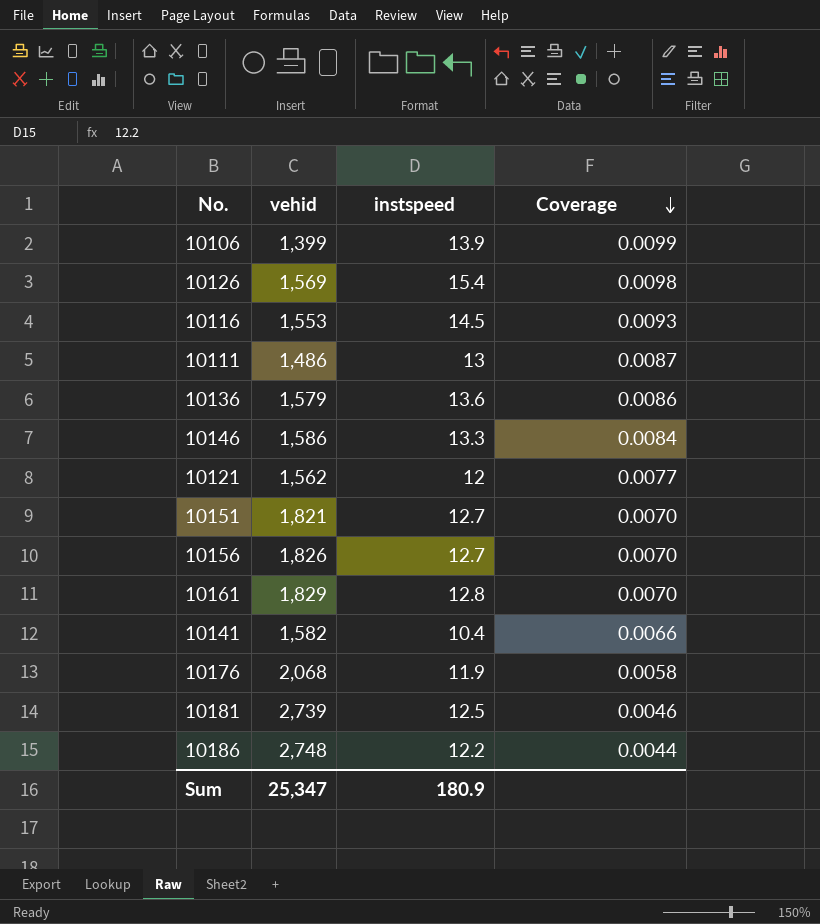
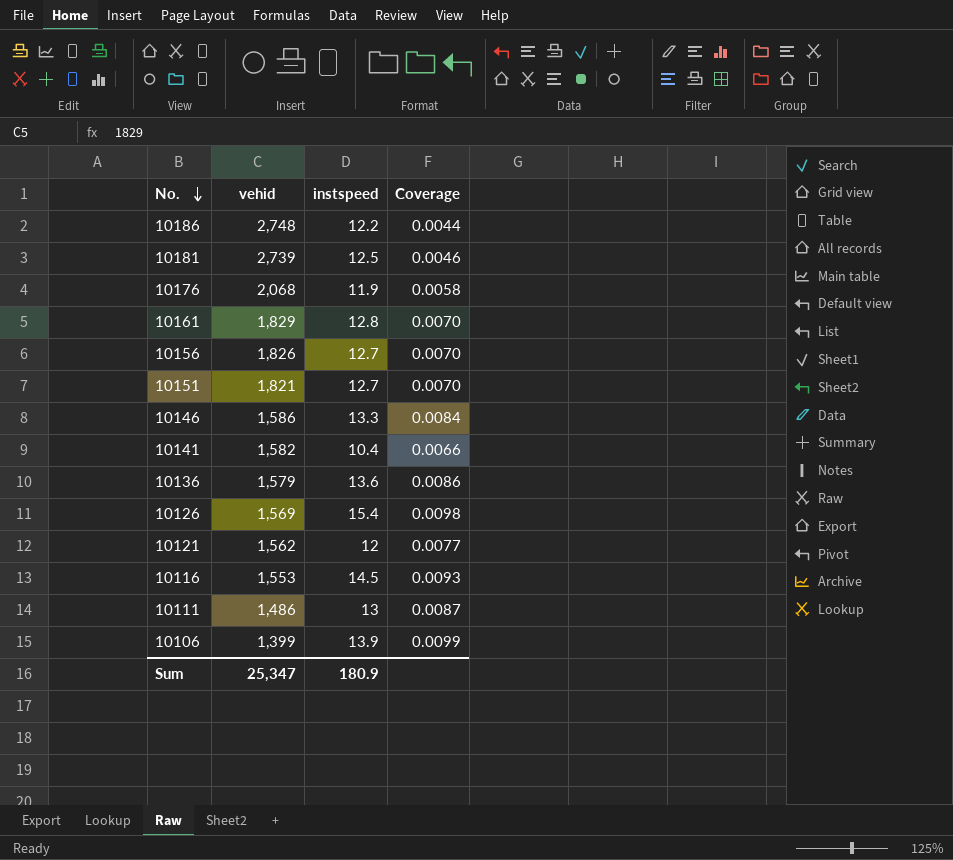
row order: Coverage descending -> No. descending

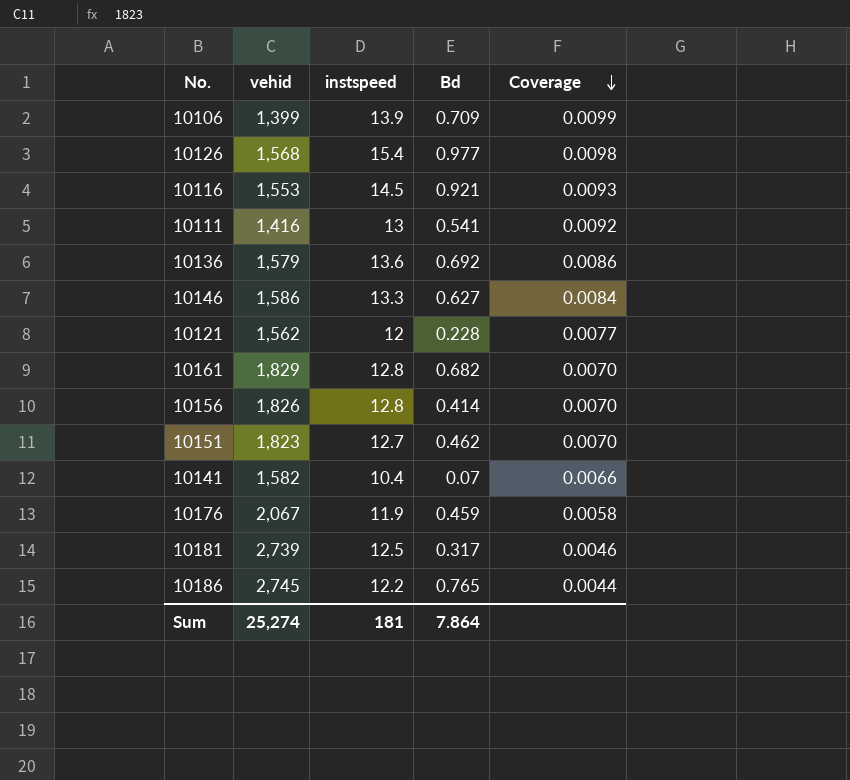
row order: No. descending -> Coverage descending
column Bd | position: none -> 4
10126 | vehid: 1,569 -> 1,568
10111 | vehid: 1,486 -> 1,416
10111 | Coverage: 0.0087 -> 0.0092
10156 | instspeed: 12.7 -> 12.8
10151 | vehid: 1,821 -> 1,823
10176 | vehid: 2,068 -> 2,067
10186 | vehid: 2,748 -> 2,745
Sum | vehid: 25,347 -> 25,274
Sum | instspeed: 180.9 -> 181

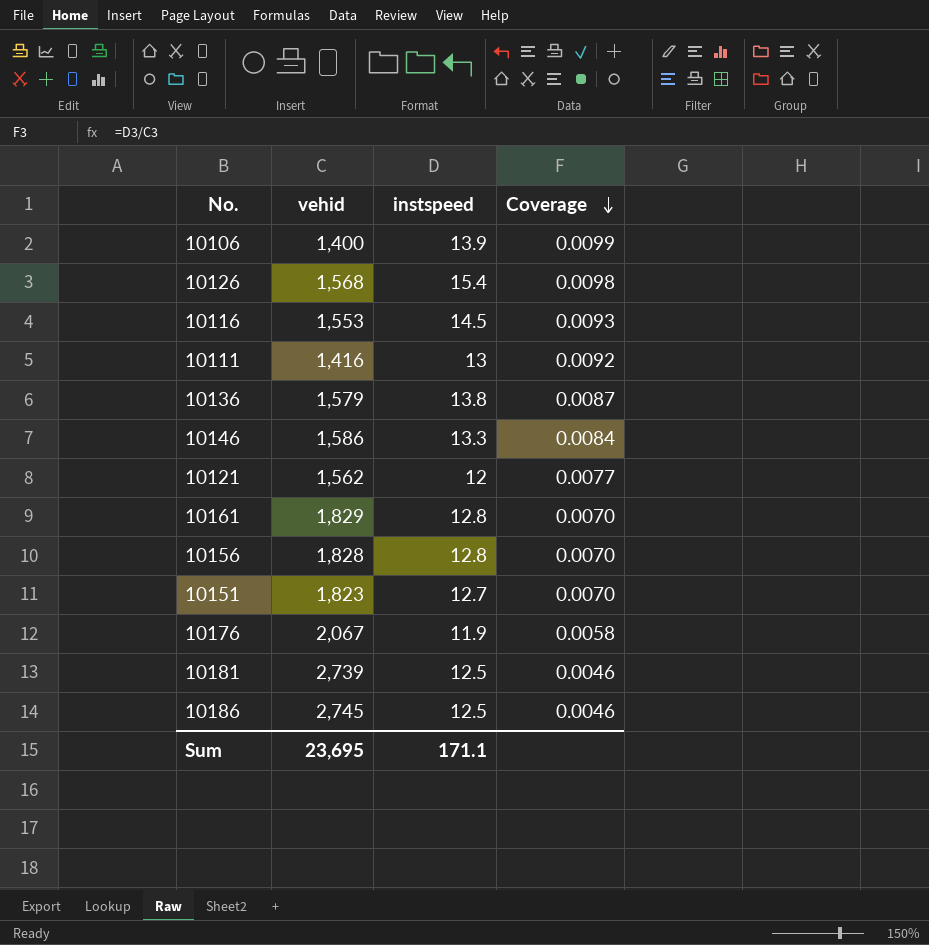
column Bd | position: 4 -> none
row 10141: 1,582 | 10.4 | 0.07 | 0.0066 -> none
10106 | vehid: 1,399 -> 1,400
10136 | instspeed: 13.6 -> 13.8
10136 | Coverage: 0.0086 -> 0.0087
10156 | vehid: 1,826 -> 1,828
10186 | instspeed: 12.2 -> 12.5
10186 | Coverage: 0.0044 -> 0.0046
Sum | vehid: 25,274 -> 23,695
Sum | instspeed: 181 -> 171.1

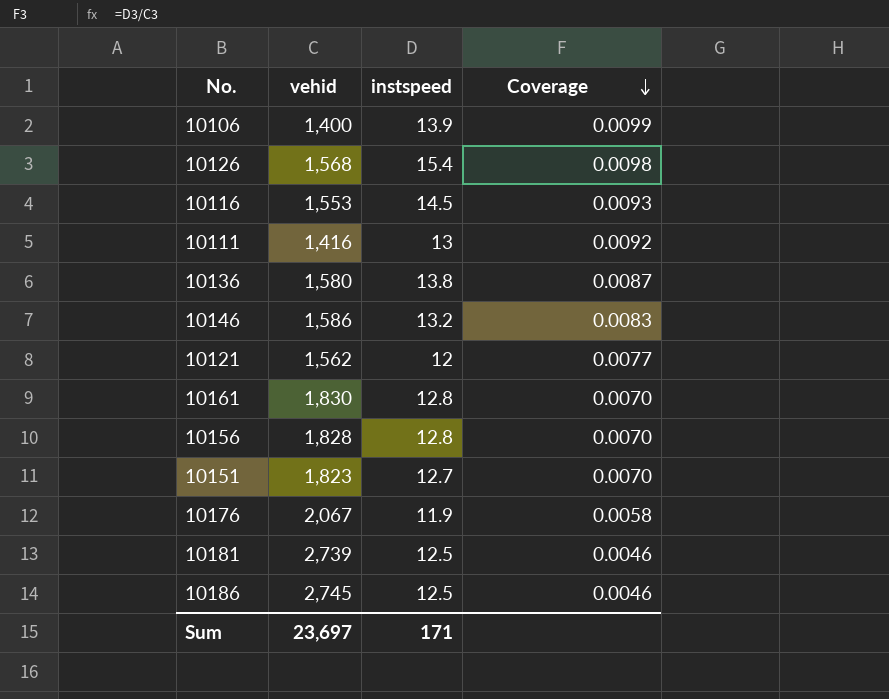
10136 | vehid: 1,579 -> 1,580
10146 | instspeed: 13.3 -> 13.2
10146 | Coverage: 0.0084 -> 0.0083
10161 | vehid: 1,829 -> 1,830
Sum | vehid: 23,695 -> 23,697
Sum | instspeed: 171.1 -> 171

